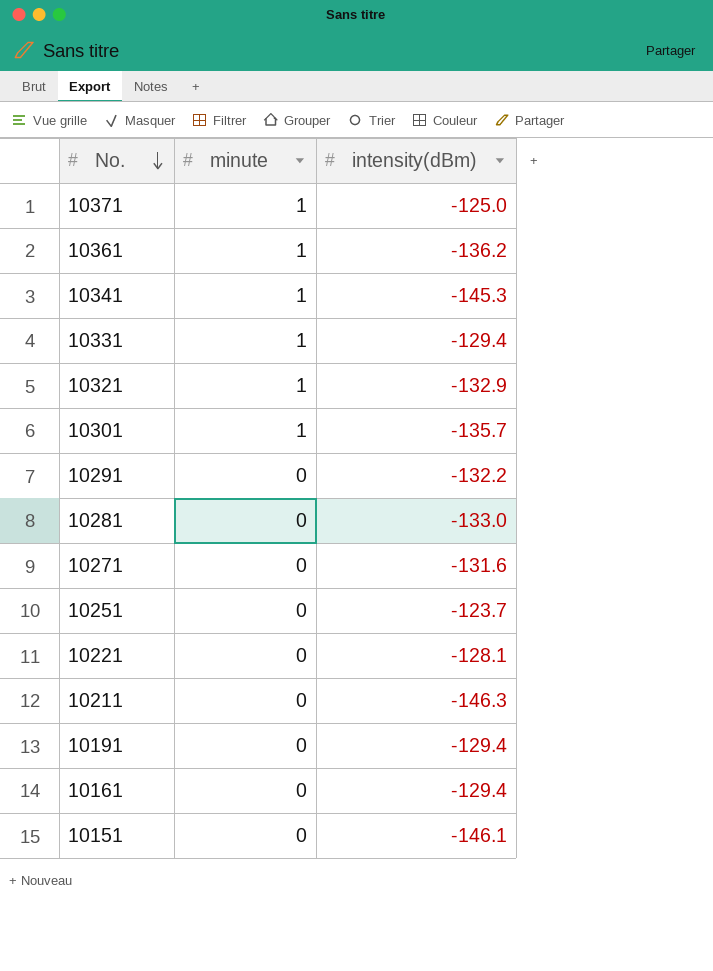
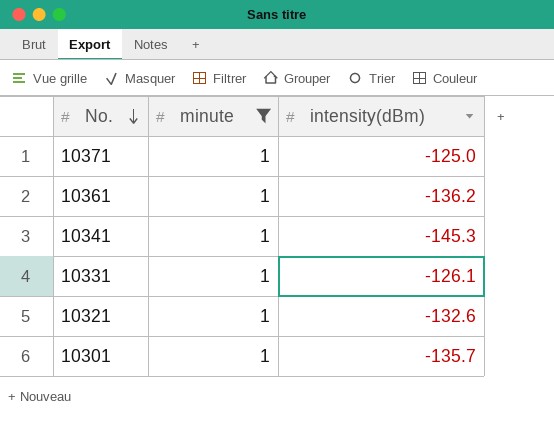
filter: none -> minute = 1
10331 | intensity(dBm): -129.4 -> -126.1
10321 | intensity(dBm): -132.9 -> -132.6

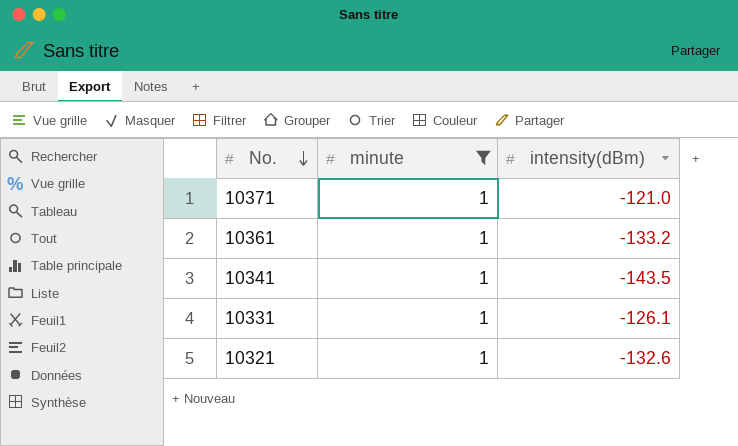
row 10301: 1 | -135.7 -> none
10371 | intensity(dBm): -125.0 -> -121.0
10361 | intensity(dBm): -136.2 -> -133.2
10341 | intensity(dBm): -145.3 -> -143.5

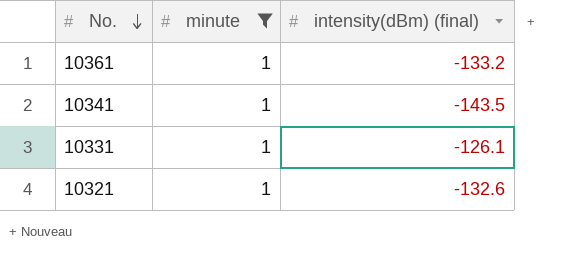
column name: intensity(dBm) -> intensity(dBm) (final)
row 10371: 1 | -121.0 -> none

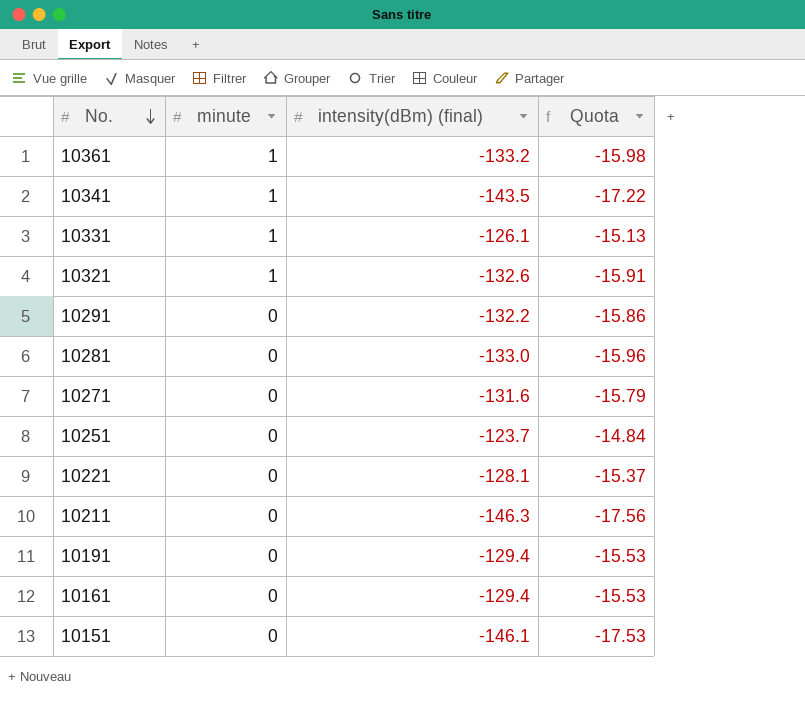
filter: minute = 1 -> none
column Quota | formula: none -> [intensity(dBm) (final)] * 0.12

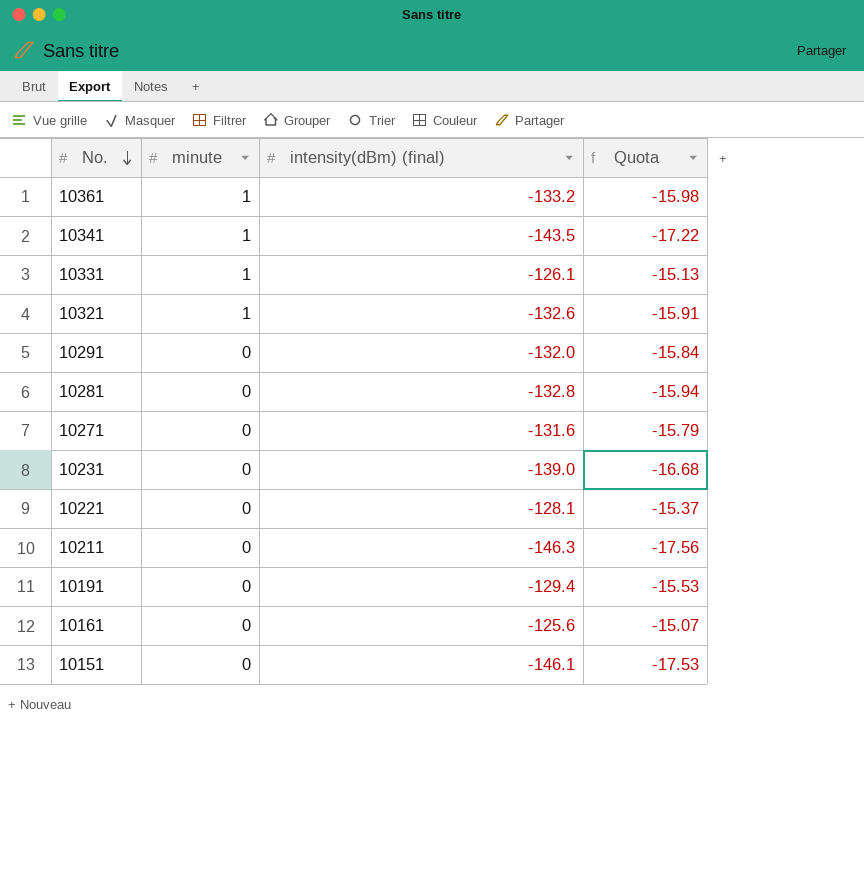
row 10251: 0 | -123.7 | -14.84 -> none
10291 | intensity(dBm) (final): -132.2 -> -132.0
10291 | Quota: -15.86 -> -15.84
10281 | intensity(dBm) (final): -133.0 -> -132.8
10281 | Quota: -15.96 -> -15.94
row 10231: none -> 0 | -139.0 | -16.68
10161 | intensity(dBm) (final): -129.4 -> -125.6
10161 | Quota: -15.53 -> -15.07

